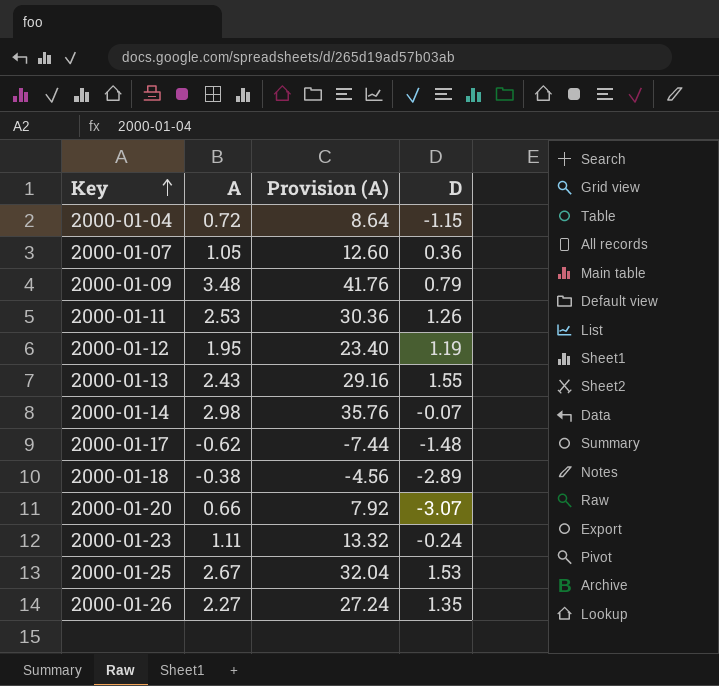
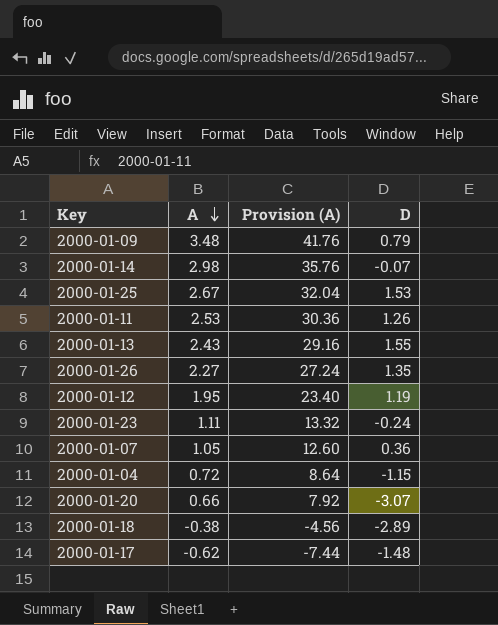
row order: Key ascending -> A descending

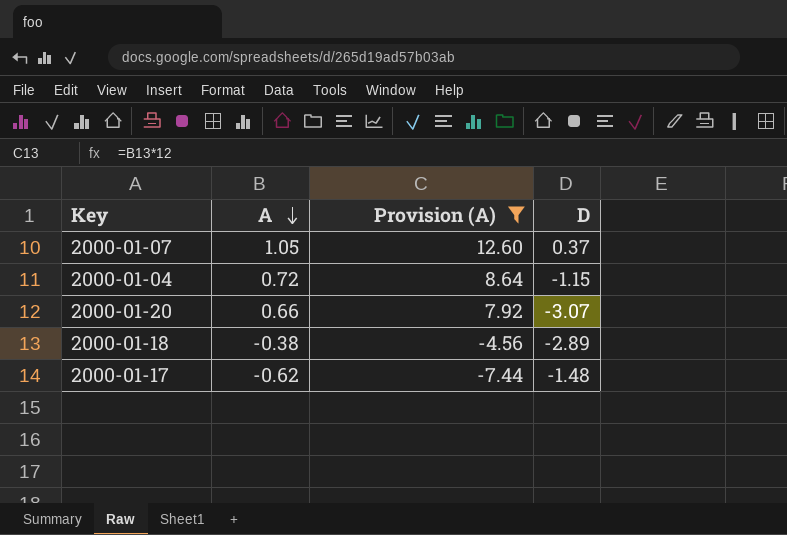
filter: none -> Provision (A) <= 12.60
2000-01-07 | D: 0.36 -> 0.37

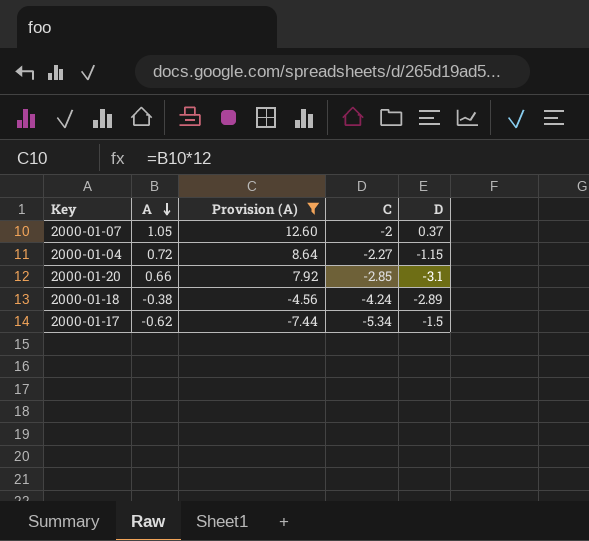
column C | position: none -> 4
2000-01-20 | D: -3.07 -> -3.1
2000-01-17 | D: -1.48 -> -1.5

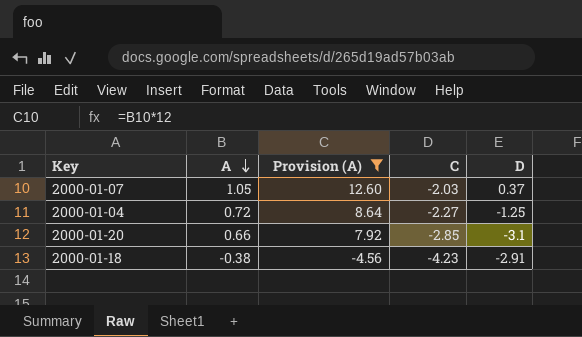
row 2000-01-17: -0.62 | -7.44 | -5.34 | -1.5 -> none
2000-01-07 | C: -2 -> -2.03
2000-01-04 | D: -1.15 -> -1.25
2000-01-18 | C: -4.24 -> -4.23
2000-01-18 | D: -2.89 -> -2.91

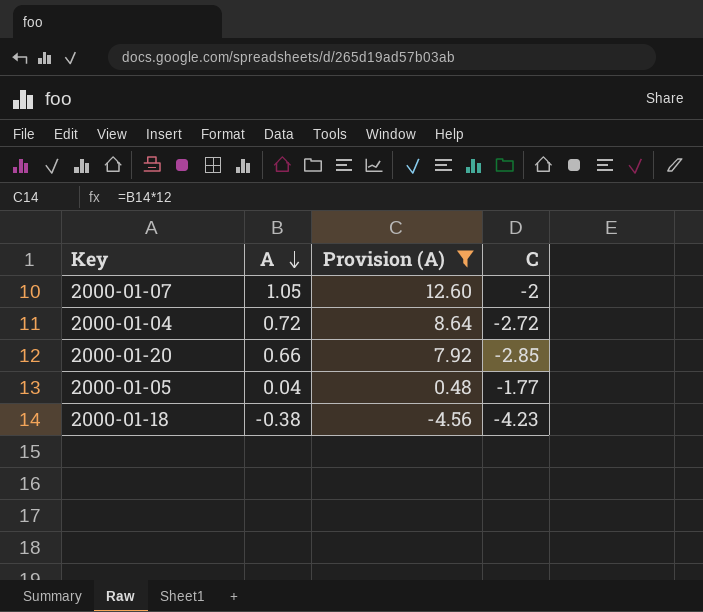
column D | position: 5 -> none
2000-01-07 | C: -2.03 -> -2
2000-01-04 | C: -2.27 -> -2.72
row 2000-01-05: none -> 0.04 | 0.48 | -1.77

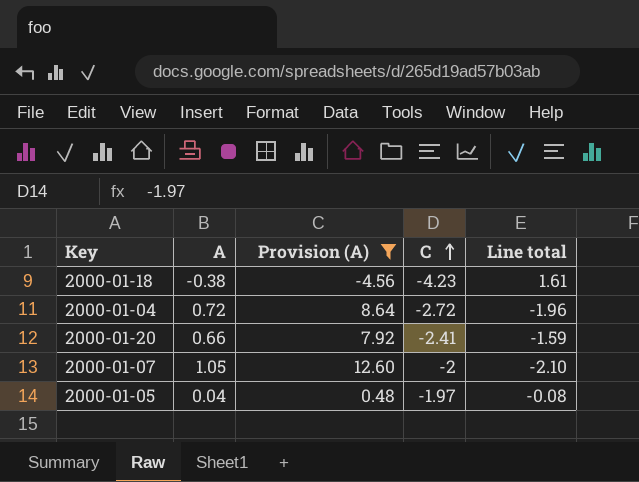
row order: A descending -> C ascending
column Line total | formula: none -> [A] * [C]
2000-01-20 | C: -2.85 -> -2.41
2000-01-05 | C: -1.77 -> -1.97

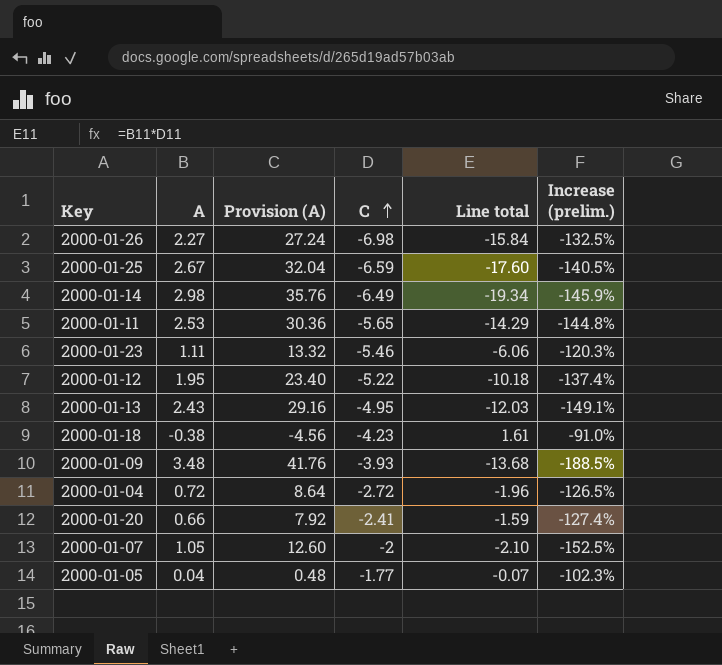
filter: Provision (A) <= 12.60 -> none
column Increase (prelim.) | formula: none -> ([A] - [C]) / [C]
2000-01-05 | C: -1.97 -> -1.77
2000-01-05 | Line total: -0.08 -> -0.07

